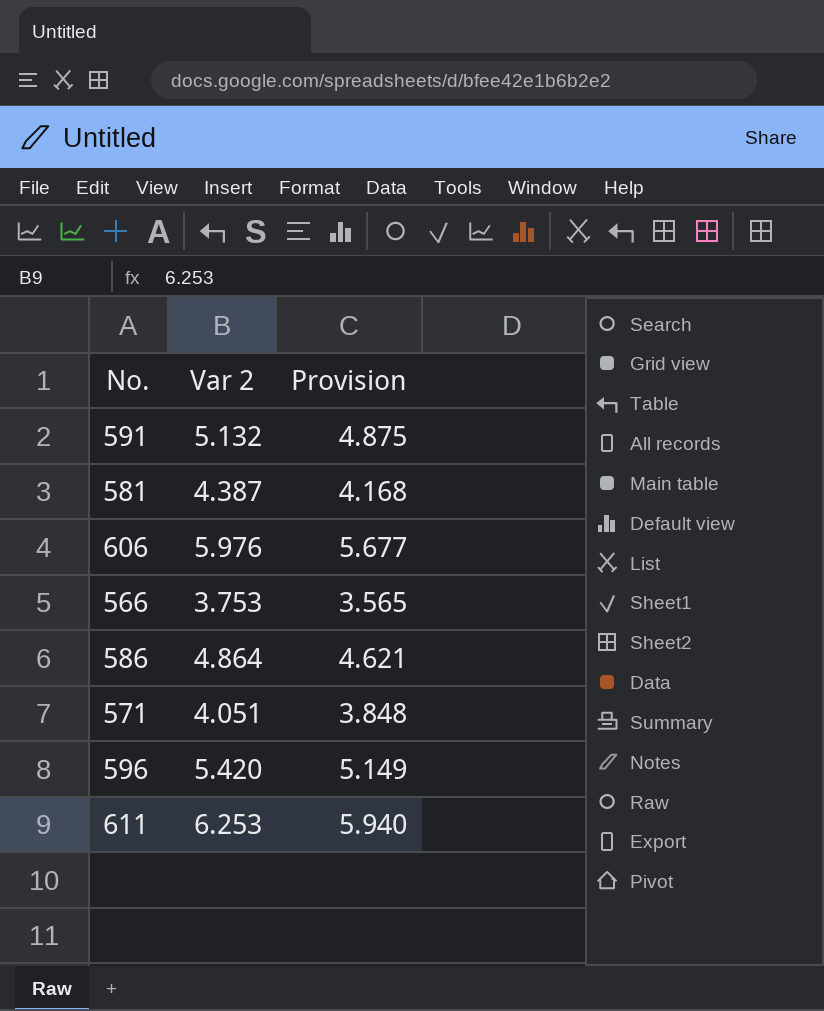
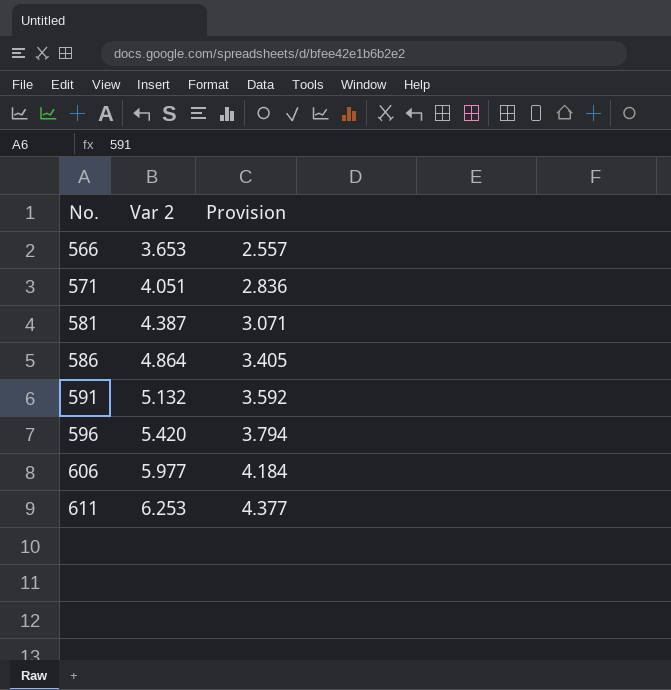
row order: none -> No. ascending
column Provision | formula: [Var 2] * 0.95 -> [Var 2] * 0.7
566 | Var 2: 3.753 -> 3.653
606 | Var 2: 5.976 -> 5.977

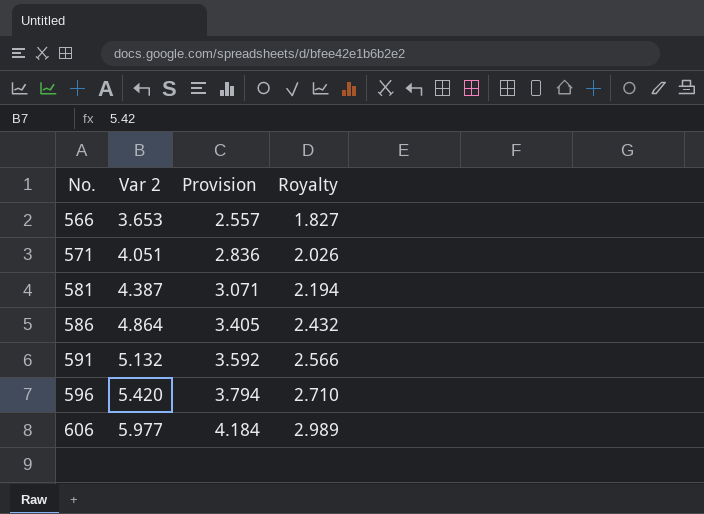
column Royalty | formula: none -> [Var 2] * 0.5
row 611: 6.253 | 4.377 -> none

